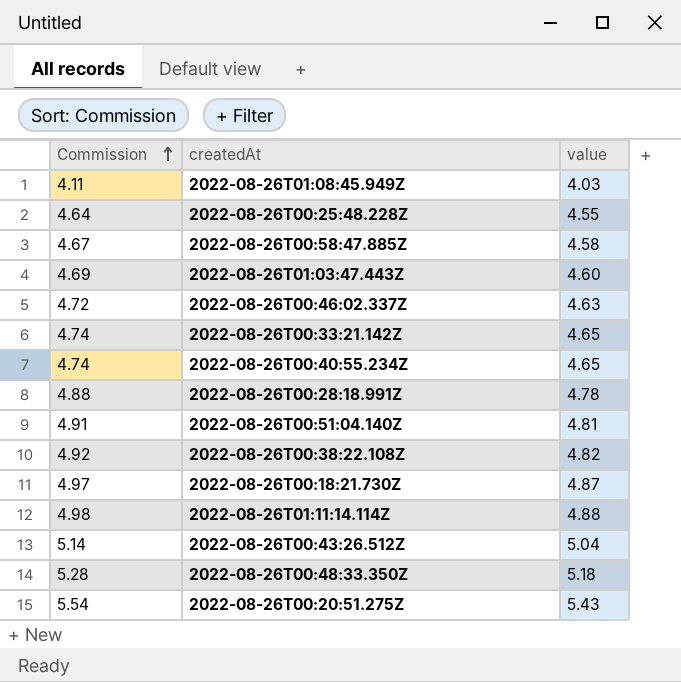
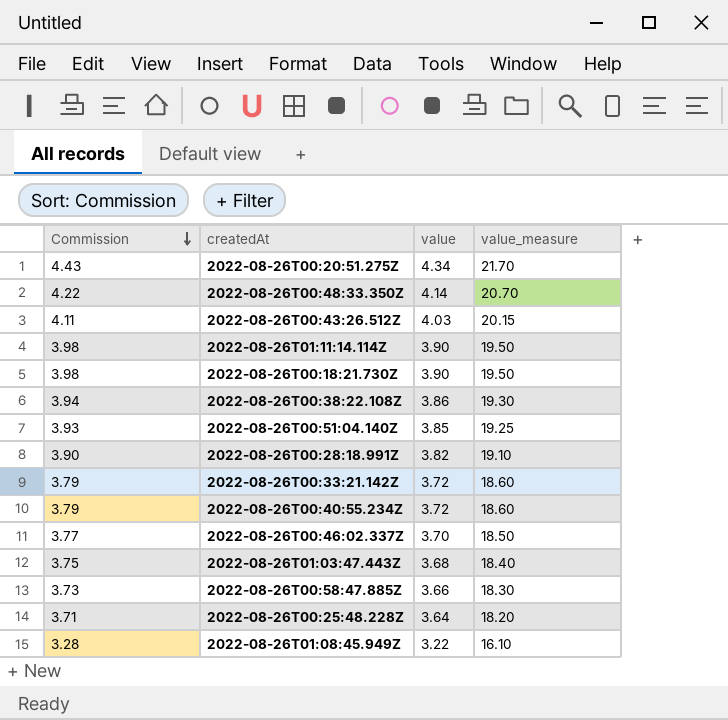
row order: Commission ascending -> Commission descending
column value_measure | formula: none -> [value] * 5
2022-08-26T00:20:51.275Z | Commission: 5.54 -> 4.43
2022-08-26T00:20:51.275Z | value: 5.43 -> 4.34
2022-08-26T00:48:33.350Z | Commission: 5.28 -> 4.22
2022-08-26T00:48:33.350Z | value: 5.18 -> 4.14
2022-08-26T00:43:26.512Z | Commission: 5.14 -> 4.11
2022-08-26T00:43:26.512Z | value: 5.04 -> 4.03
2022-08-26T01:11:14.114Z | Commission: 4.98 -> 3.98
2022-08-26T01:11:14.114Z | value: 4.88 -> 3.90
2022-08-26T00:18:21.730Z | Commission: 4.97 -> 3.98
2022-08-26T00:18:21.730Z | value: 4.87 -> 3.90
2022-08-26T00:38:22.108Z | Commission: 4.92 -> 3.94
2022-08-26T00:38:22.108Z | value: 4.82 -> 3.86
2022-08-26T00:51:04.140Z | Commission: 4.91 -> 3.93
2022-08-26T00:51:04.140Z | value: 4.81 -> 3.85
2022-08-26T00:28:18.991Z | Commission: 4.88 -> 3.90
2022-08-26T00:28:18.991Z | value: 4.78 -> 3.82
2022-08-26T00:33:21.142Z | Commission: 4.74 -> 3.79
2022-08-26T00:33:21.142Z | value: 4.65 -> 3.72
2022-08-26T00:40:55.234Z | Commission: 4.74 -> 3.79
2022-08-26T00:40:55.234Z | value: 4.65 -> 3.72
2022-08-26T00:46:02.337Z | Commission: 4.72 -> 3.77
2022-08-26T00:46:02.337Z | value: 4.63 -> 3.70
2022-08-26T01:03:47.443Z | Commission: 4.69 -> 3.75
2022-08-26T01:03:47.443Z | value: 4.60 -> 3.68
2022-08-26T00:58:47.885Z | Commission: 4.67 -> 3.73
2022-08-26T00:58:47.885Z | value: 4.58 -> 3.66
2022-08-26T00:25:48.228Z | Commission: 4.64 -> 3.71
2022-08-26T00:25:48.228Z | value: 4.55 -> 3.64
2022-08-26T01:08:45.949Z | Commission: 4.11 -> 3.28
2022-08-26T01:08:45.949Z | value: 4.03 -> 3.22

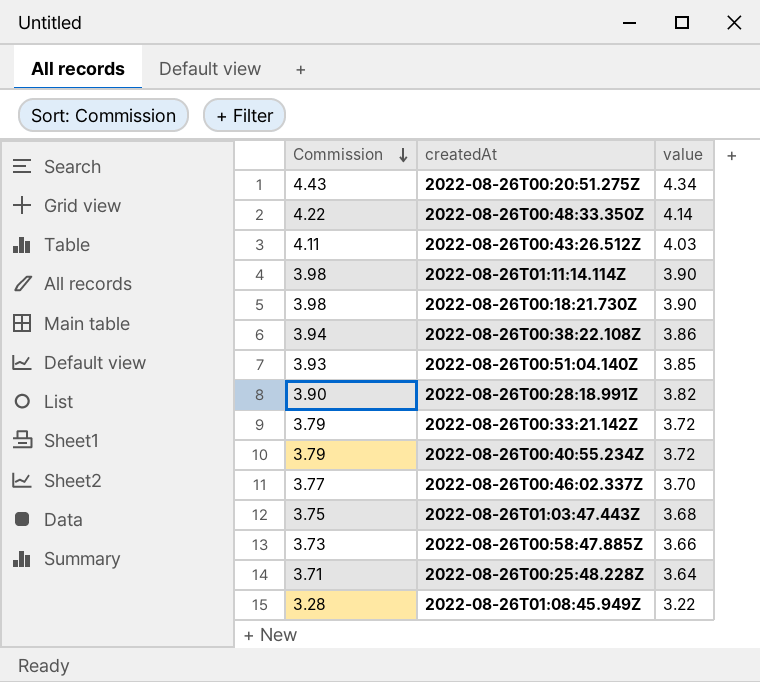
column value_measure | formula: [value] * 5 -> none

